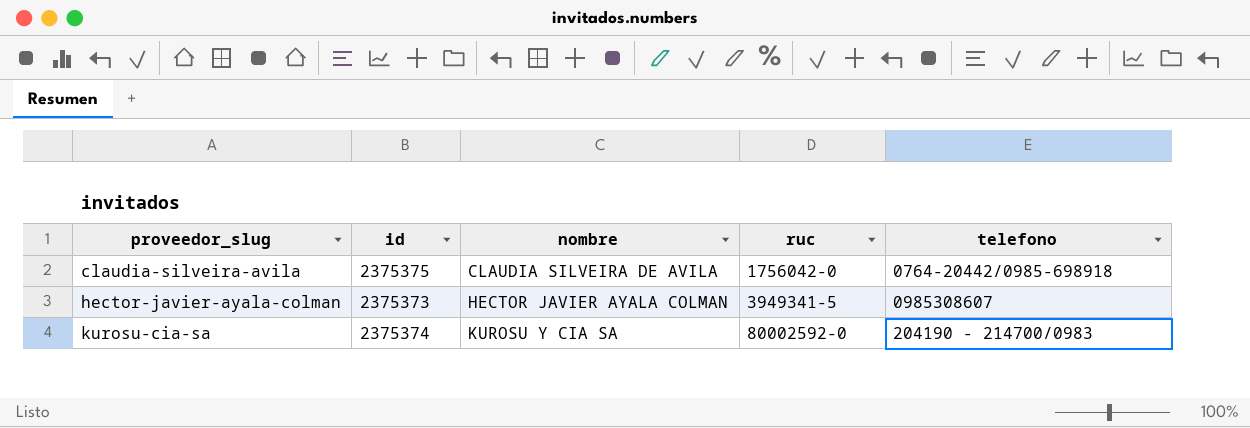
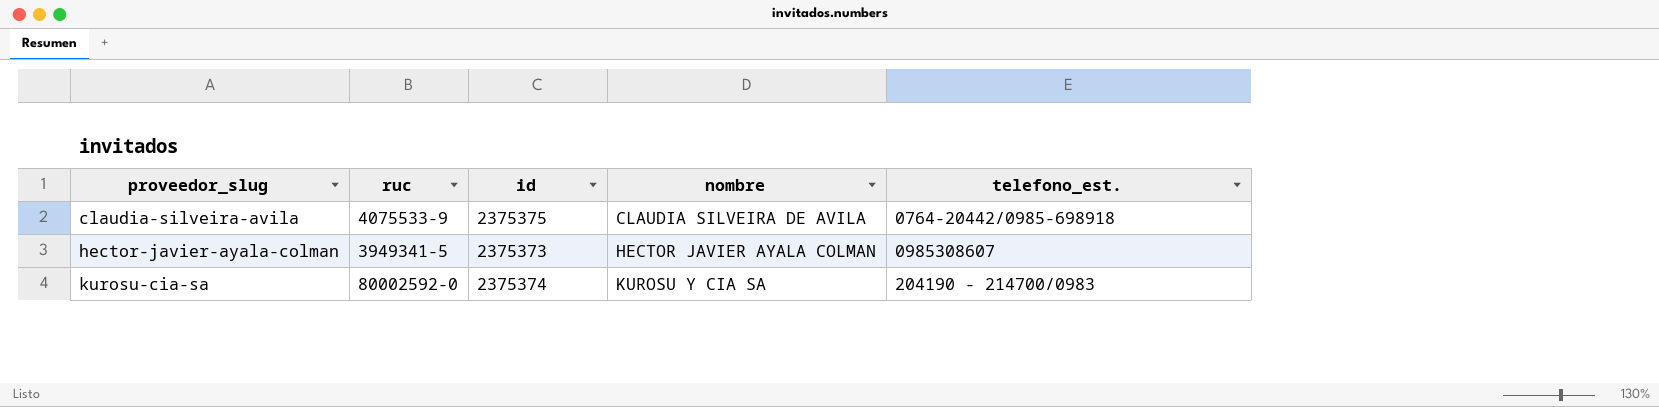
column ruc | position: 4 -> 2
column name: telefono -> telefono_est.
claudia-silveira-avila | ruc: 1756042-0 -> 4075533-9

